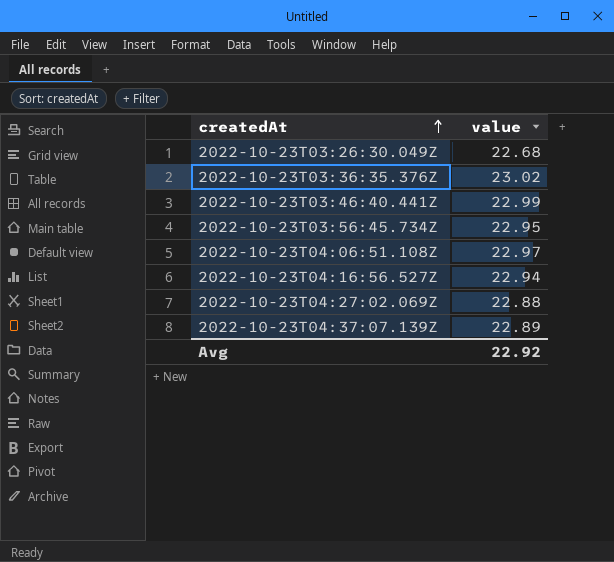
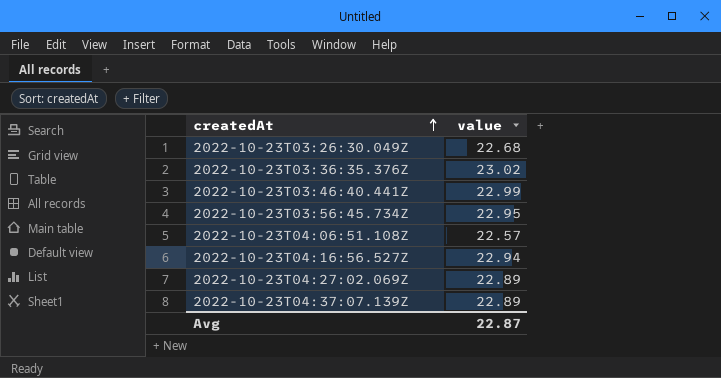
2022-10-23T04:06:51.108Z | value: 22.97 -> 22.57
2022-10-23T04:27:02.069Z | value: 22.88 -> 22.89
Avg | value: 22.92 -> 22.87

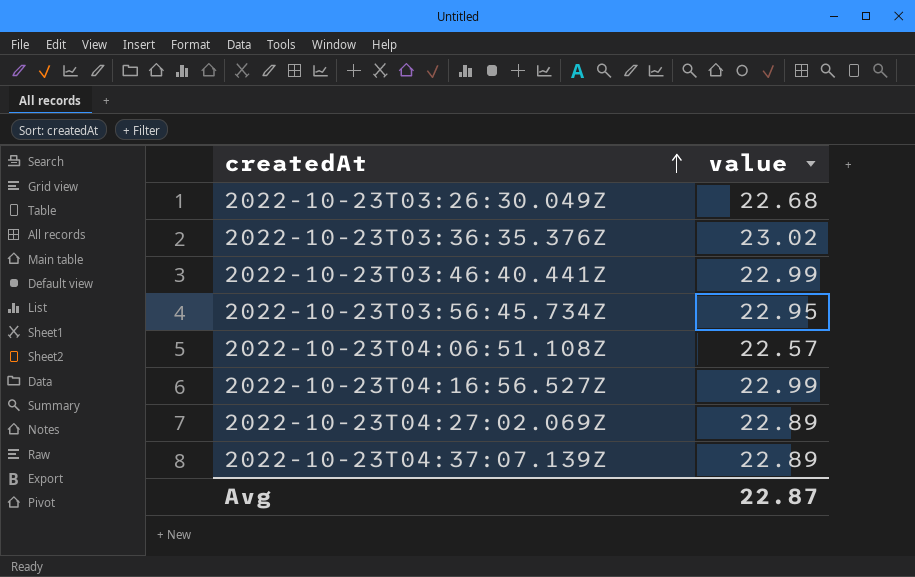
2022-10-23T04:16:56.527Z | value: 22.94 -> 22.99

